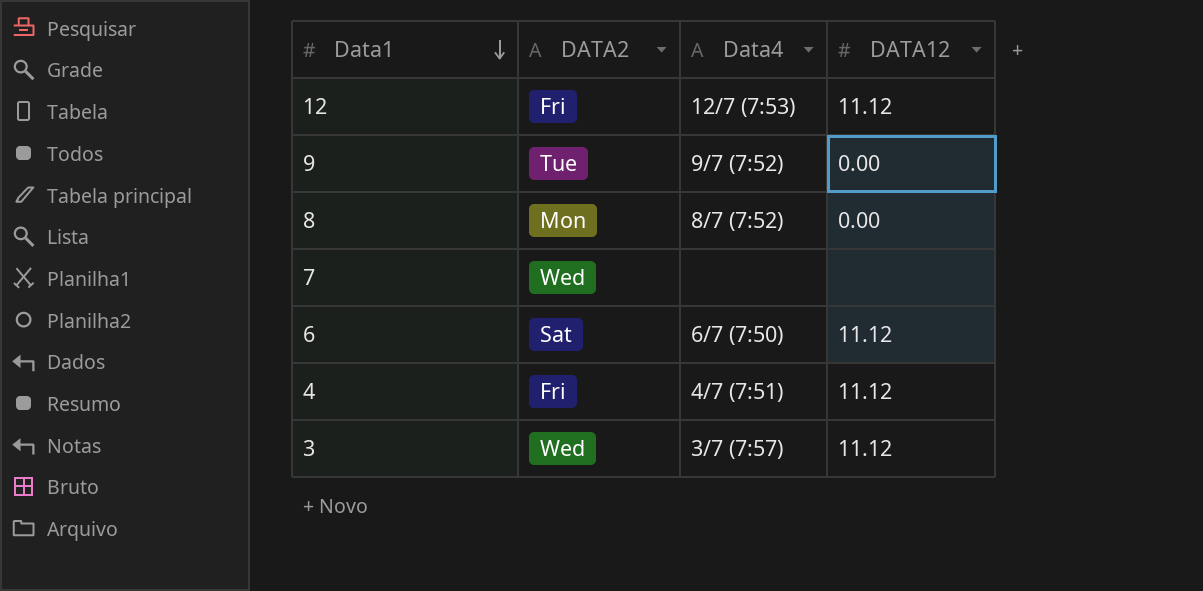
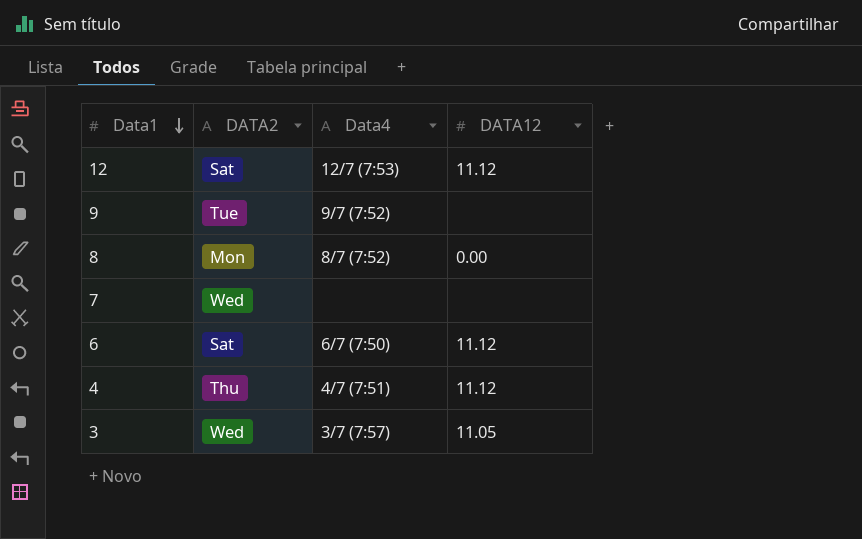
12 | DATA2: Fri -> Sat
9 | DATA12: 0.00 -> none
4 | DATA2: Fri -> Thu
3 | DATA12: 11.12 -> 11.05

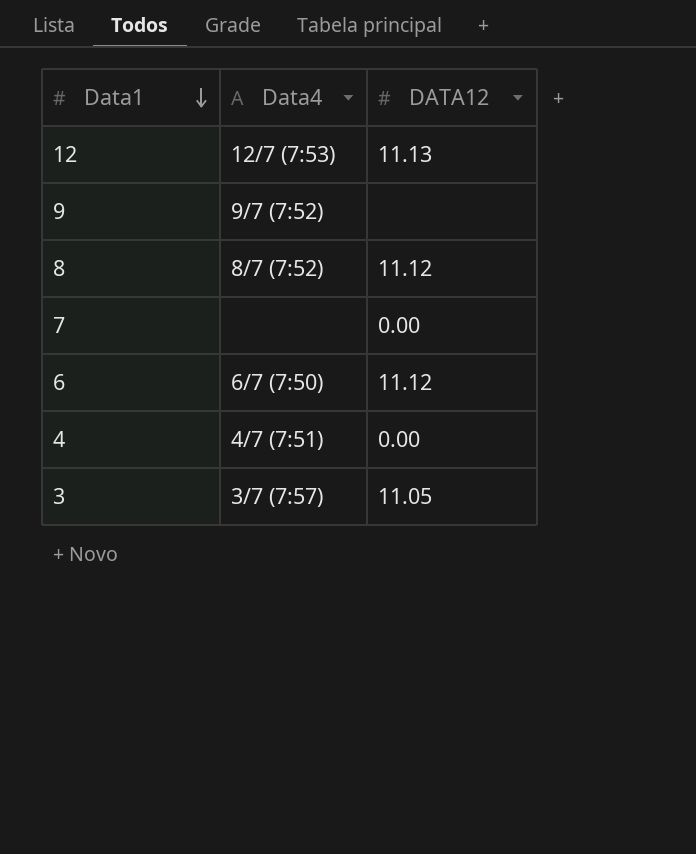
column DATA2 | position: 2 -> none
12 | DATA12: 11.12 -> 11.13
8 | DATA12: 0.00 -> 11.12
7 | DATA12: none -> 0.00
4 | DATA12: 11.12 -> 0.00

